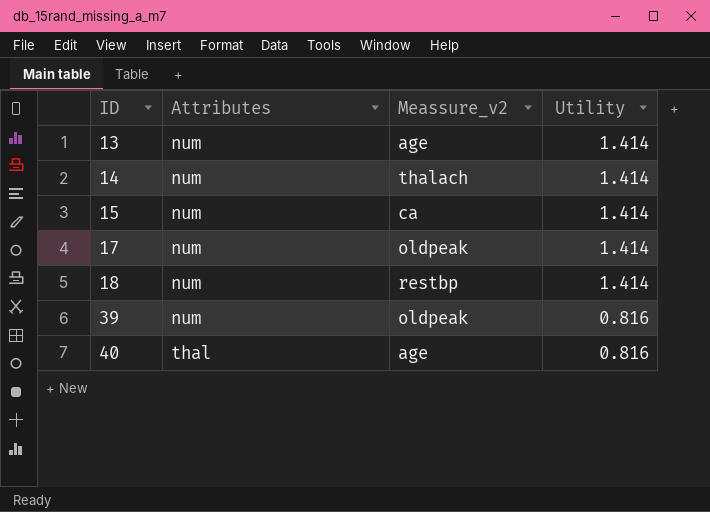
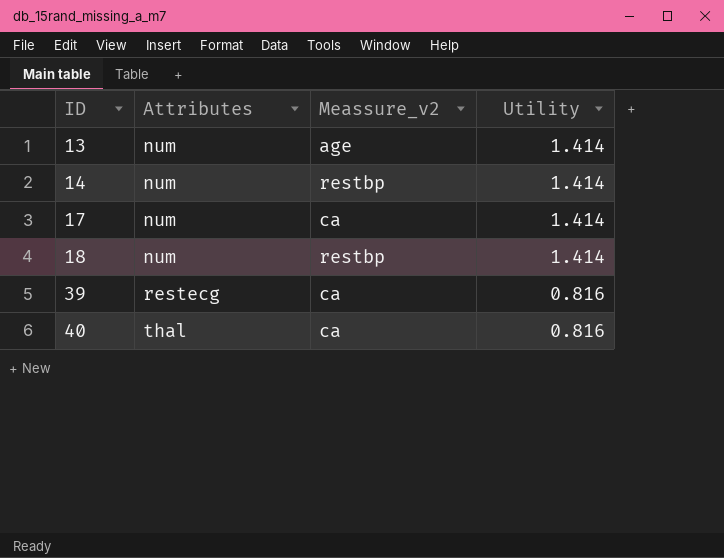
row 15: num | ca | 1.414 -> none
14 | Meassure_v2: thalach -> restbp
17 | Meassure_v2: oldpeak -> ca
39 | Attributes: num -> restecg
39 | Meassure_v2: oldpeak -> ca
40 | Meassure_v2: age -> ca

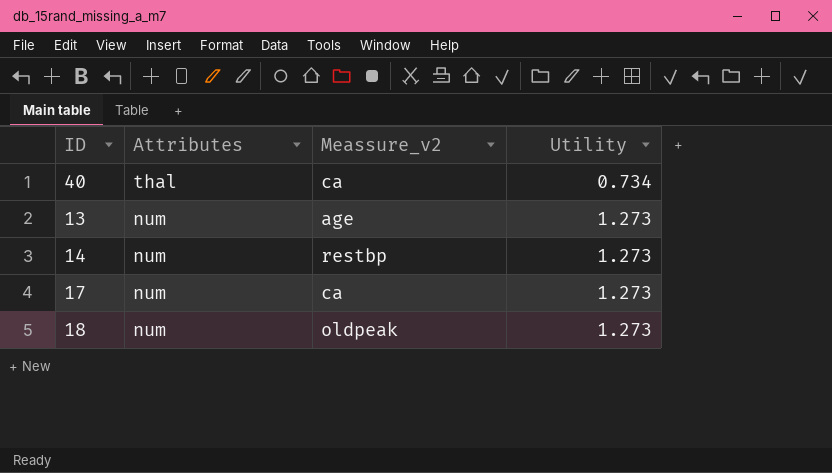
row order: ID ascending -> Attributes descending
row 39: restecg | ca | 0.816 -> none
40 | Utility: 0.816 -> 0.734
13 | Utility: 1.414 -> 1.273
14 | Utility: 1.414 -> 1.273
17 | Utility: 1.414 -> 1.273
18 | Meassure_v2: restbp -> oldpeak
18 | Utility: 1.414 -> 1.273

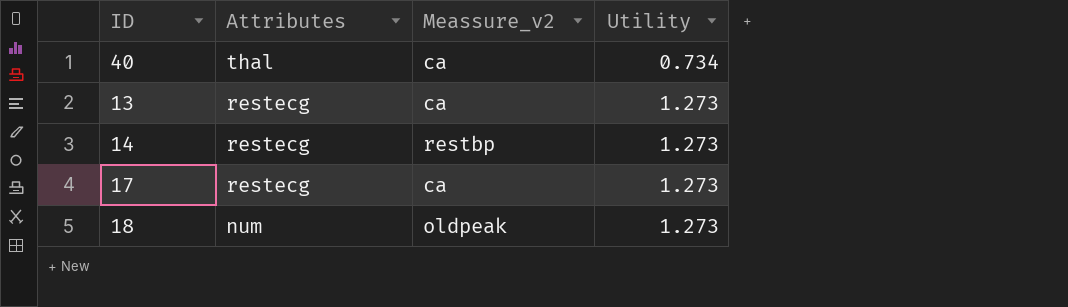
13 | Attributes: num -> restecg
13 | Meassure_v2: age -> ca
14 | Attributes: num -> restecg
17 | Attributes: num -> restecg

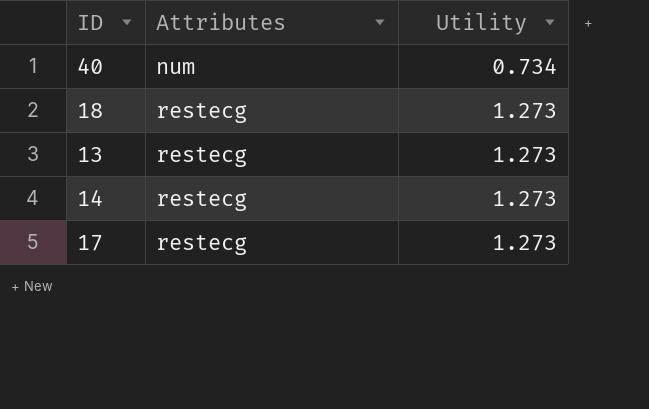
row order: Attributes descending -> Attributes ascending
column Meassure_v2 | position: 3 -> none
40 | Attributes: thal -> num
18 | Attributes: num -> restecg

